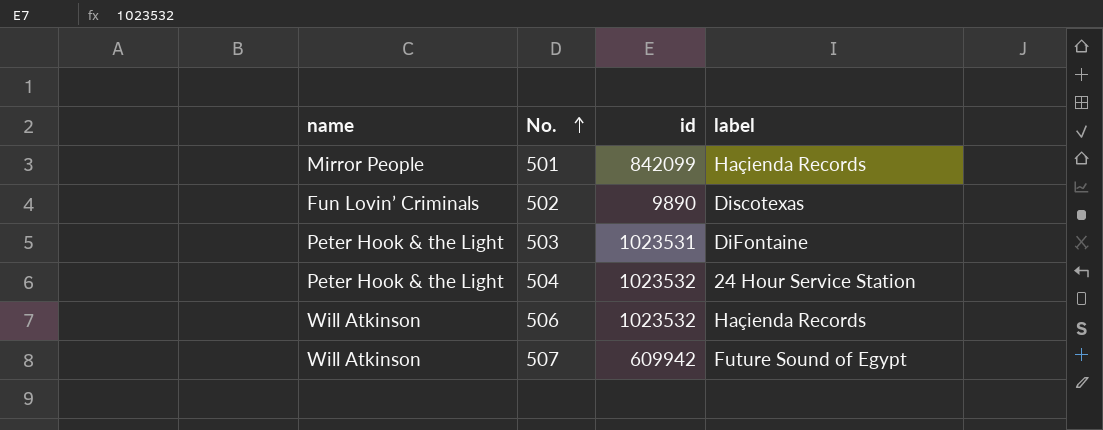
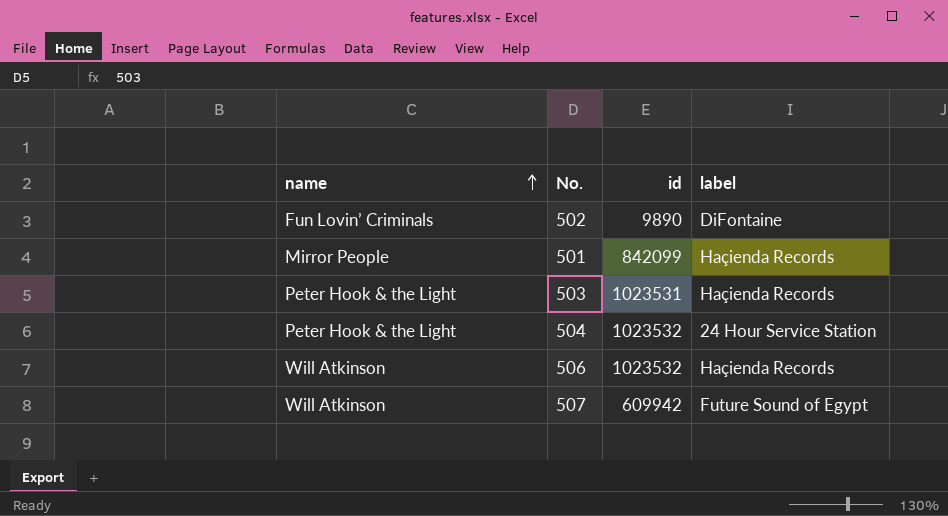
row order: No. ascending -> name ascending
502 | label: Discotexas -> DiFontaine
503 | label: DiFontaine -> Haçienda Records

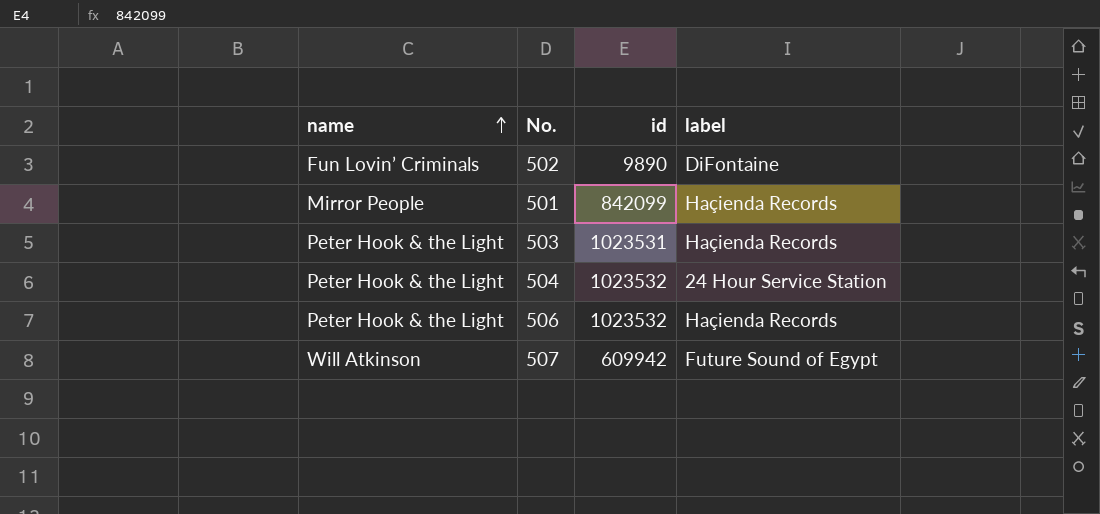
506 | name: Will Atkinson -> Peter Hook & the Light

